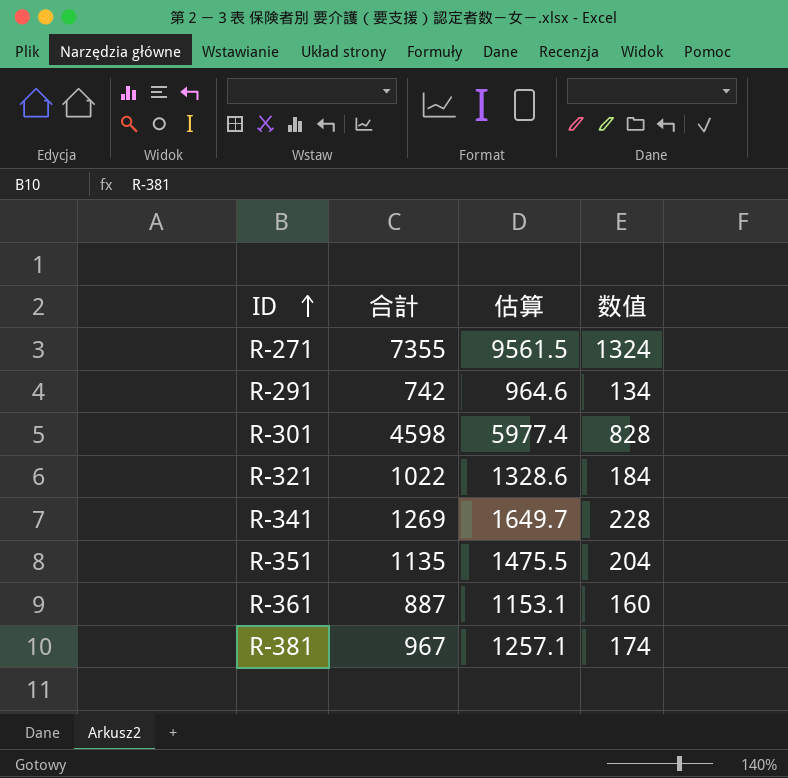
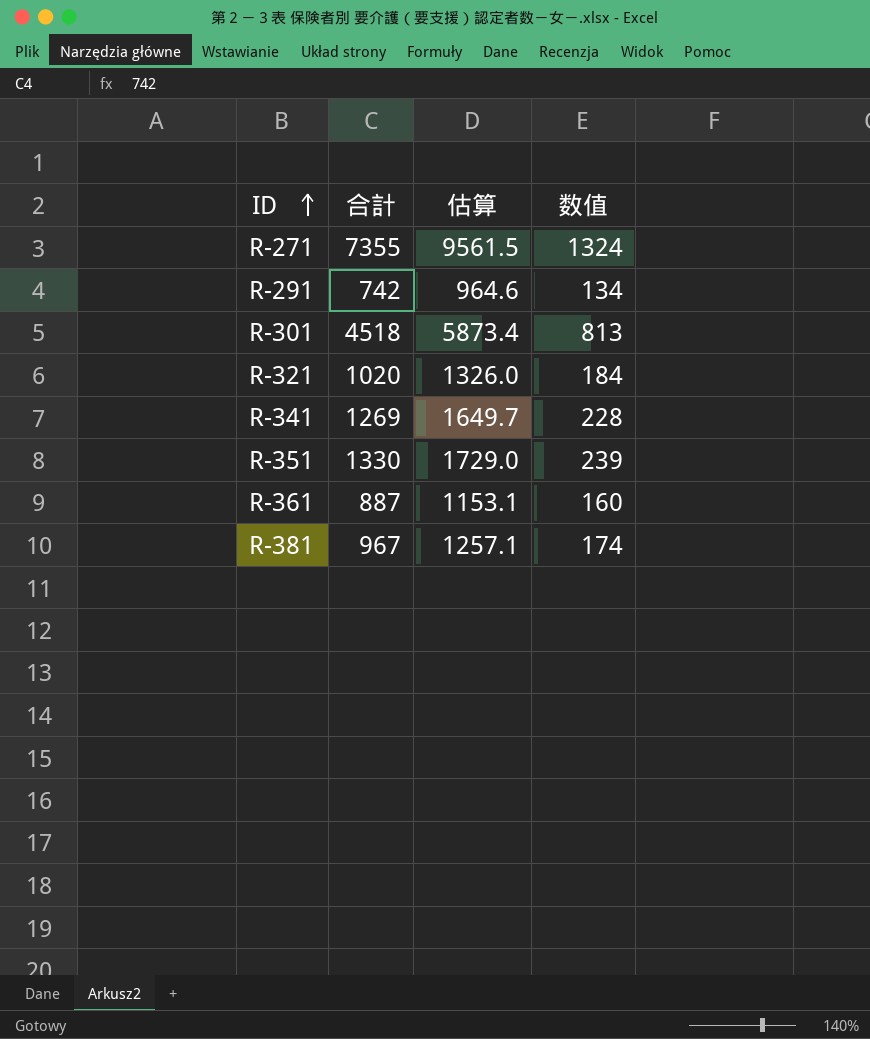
R-301 | 合計: 4598 -> 4518
R-301 | 估算: 5977.4 -> 5873.4
R-301 | 数值: 828 -> 813
R-321 | 合計: 1022 -> 1020
R-321 | 估算: 1328.6 -> 1326.0
R-351 | 合計: 1135 -> 1330
R-351 | 估算: 1475.5 -> 1729.0
R-351 | 数值: 204 -> 239

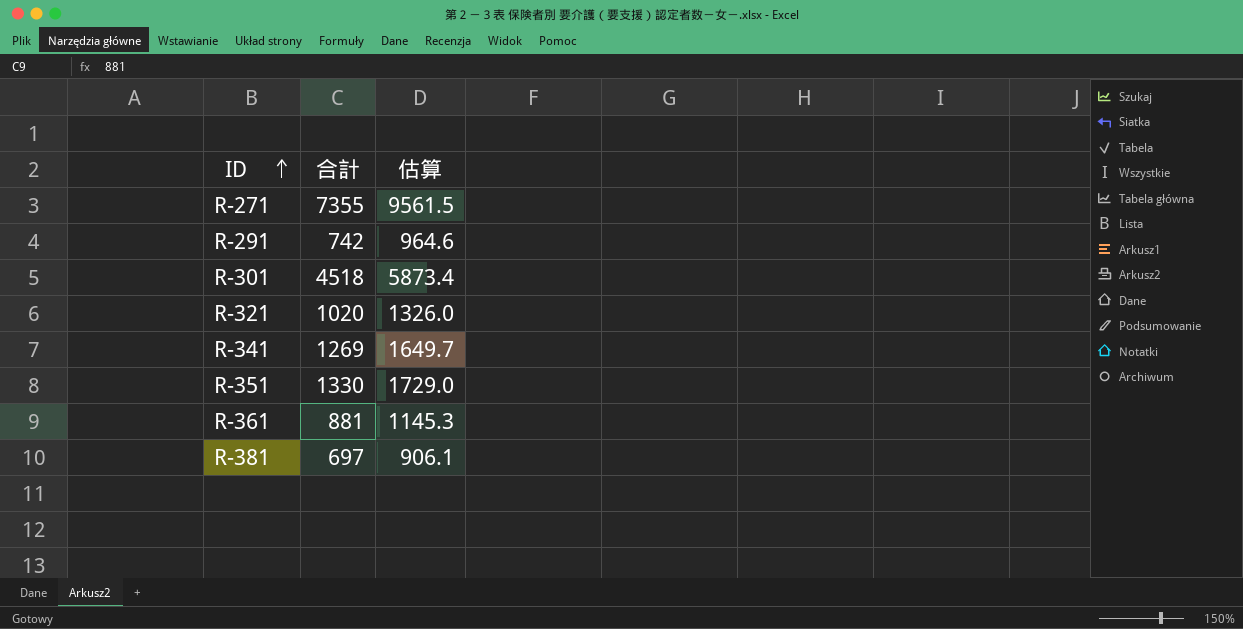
column 数值 | formula: [合計] * 0.18 -> none
R-361 | 合計: 887 -> 881
R-361 | 估算: 1153.1 -> 1145.3
R-381 | 合計: 967 -> 697
R-381 | 估算: 1257.1 -> 906.1

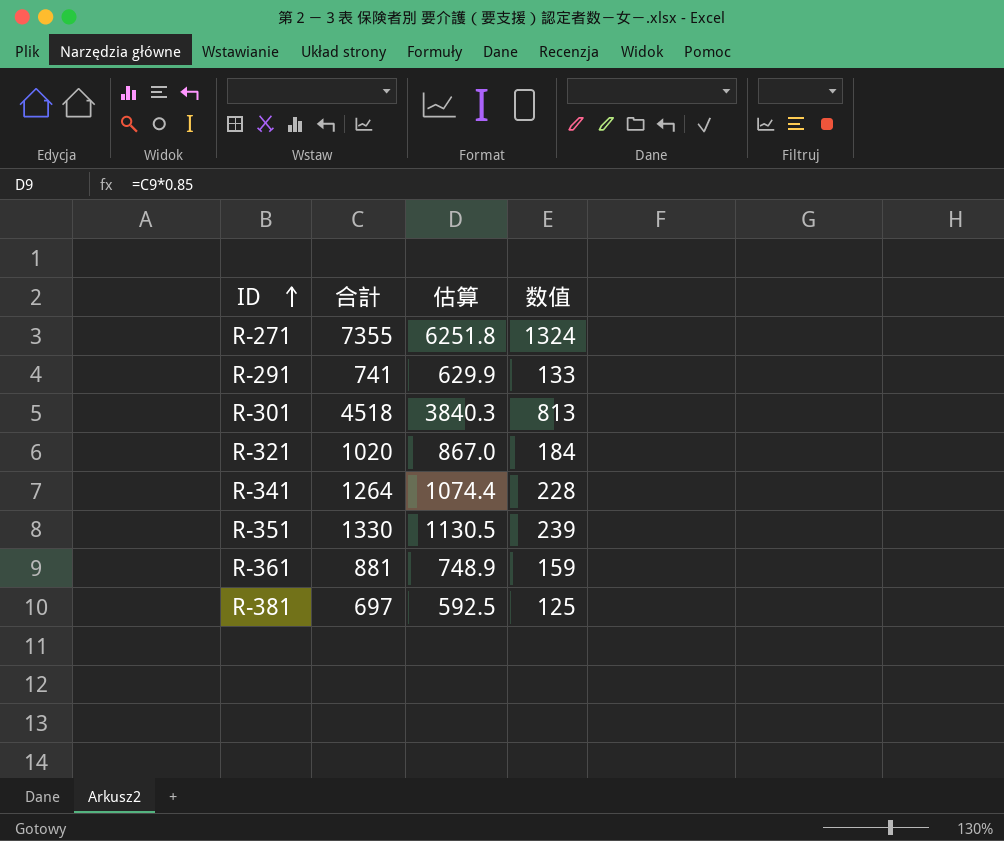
column 估算 | formula: [合計] * 1.3 -> [合計] * 0.85
column 数值 | formula: none -> [合計] * 0.18
R-291 | 合計: 742 -> 741
R-341 | 合計: 1269 -> 1264

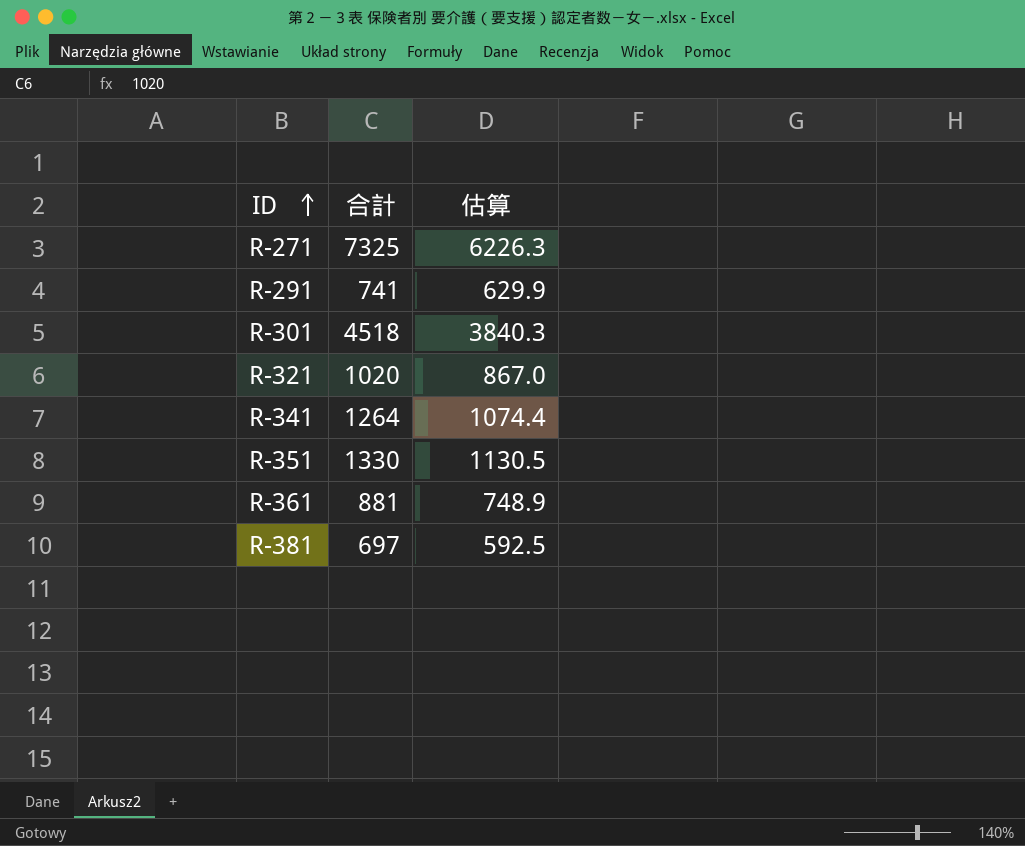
column 数值 | formula: [合計] * 0.18 -> none
R-271 | 合計: 7355 -> 7325
R-271 | 估算: 6251.8 -> 6226.3

